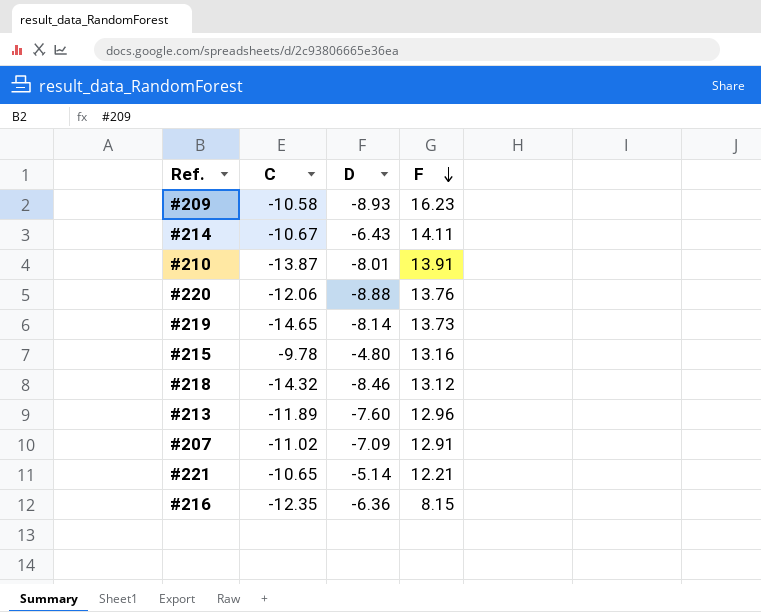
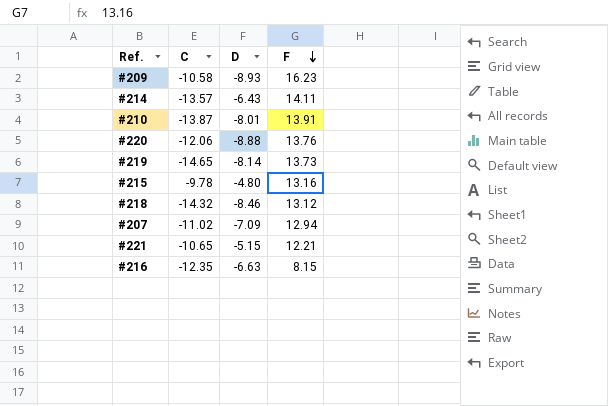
row #213: -11.89 | -7.60 | 12.96 -> none
#214 | C: -10.67 -> -13.57
#207 | F: 12.91 -> 12.94
#221 | D: -5.14 -> -5.15
#216 | D: -6.36 -> -6.63

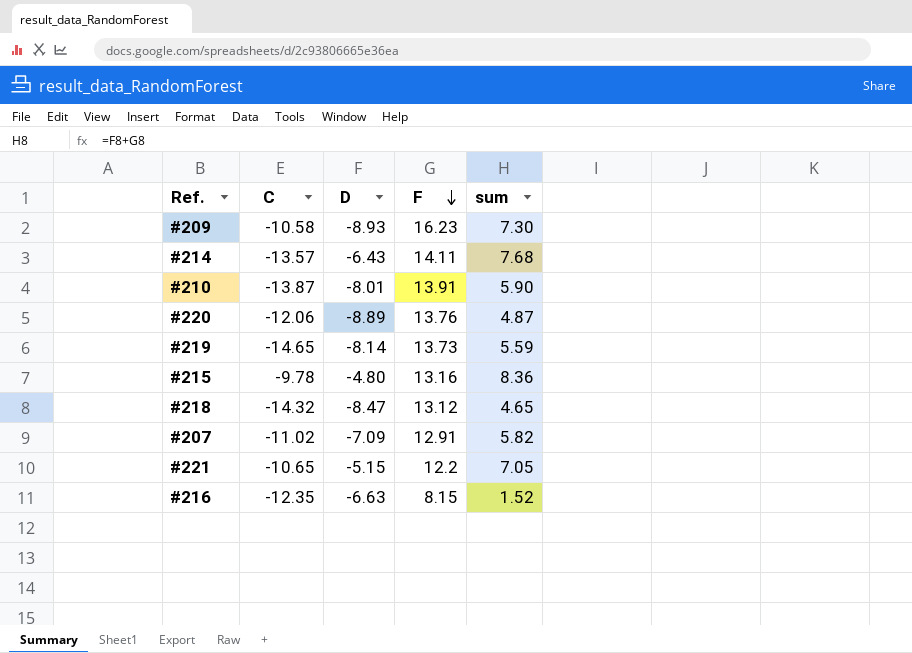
column sum | formula: none -> [D] + [F]
#220 | D: -8.88 -> -8.89
#218 | D: -8.46 -> -8.47
#207 | F: 12.94 -> 12.91
#221 | F: 12.21 -> 12.2

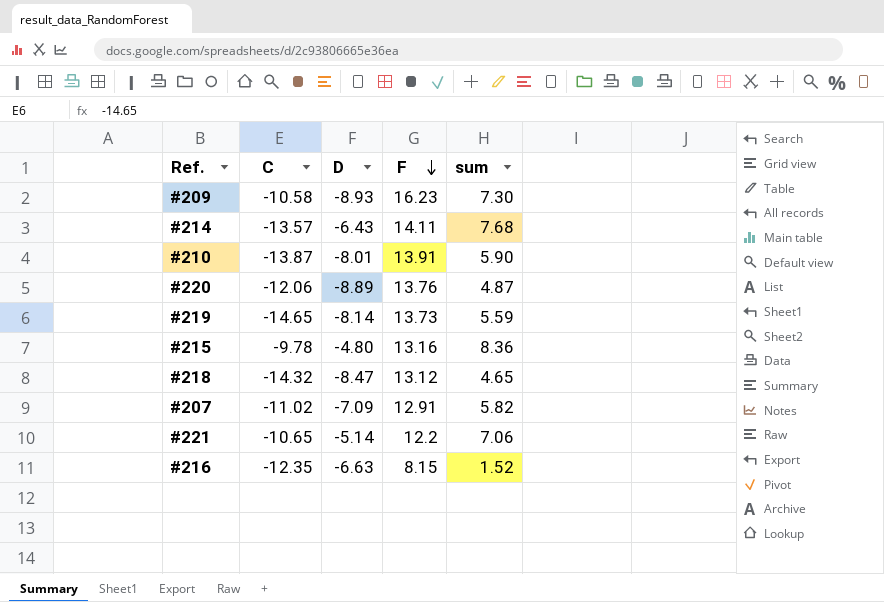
#221 | D: -5.15 -> -5.14
#221 | sum: 7.05 -> 7.06

